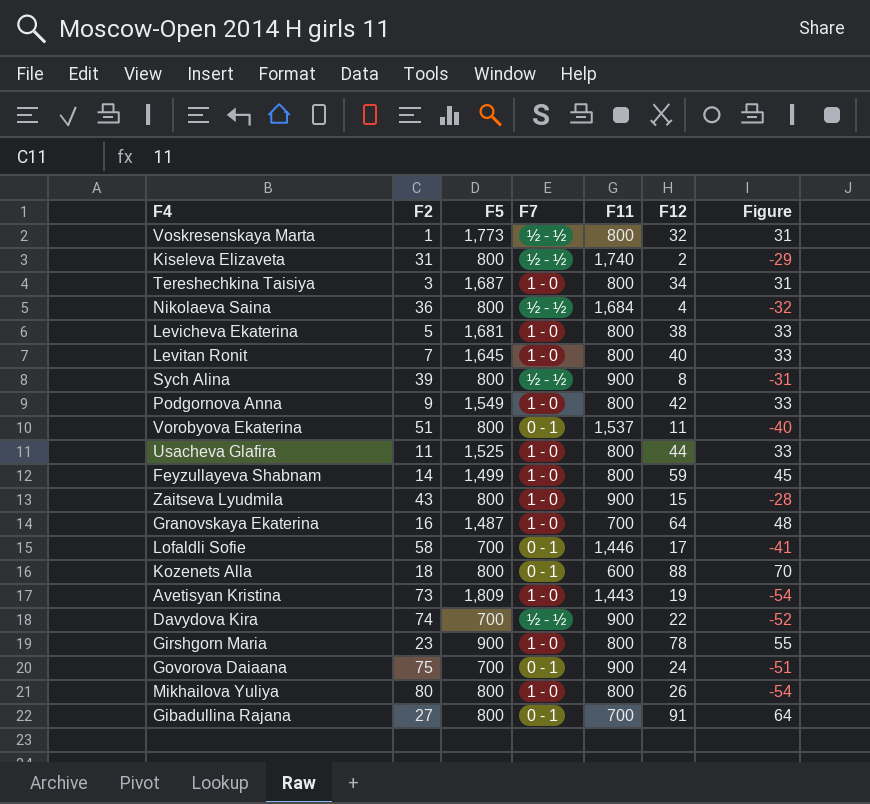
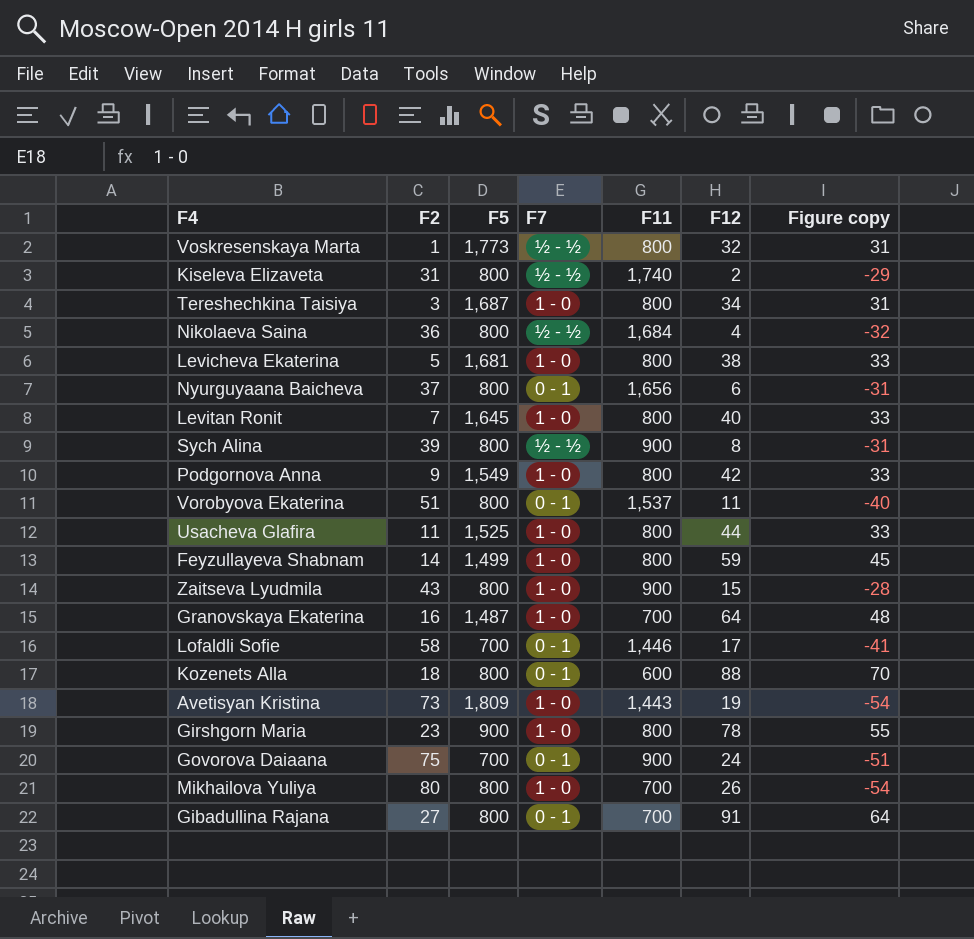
column name: Figure -> Figure copy
row Davydova Kira: 74 | 700 | ½ - ½ | 900 | 22 | -52 -> none
row Nyurguyaana Baicheva: none -> 37 | 800 | 0 - 1 | 1,656 | 6 | -31
Mikhailova Yuliya | F11: 800 -> 700

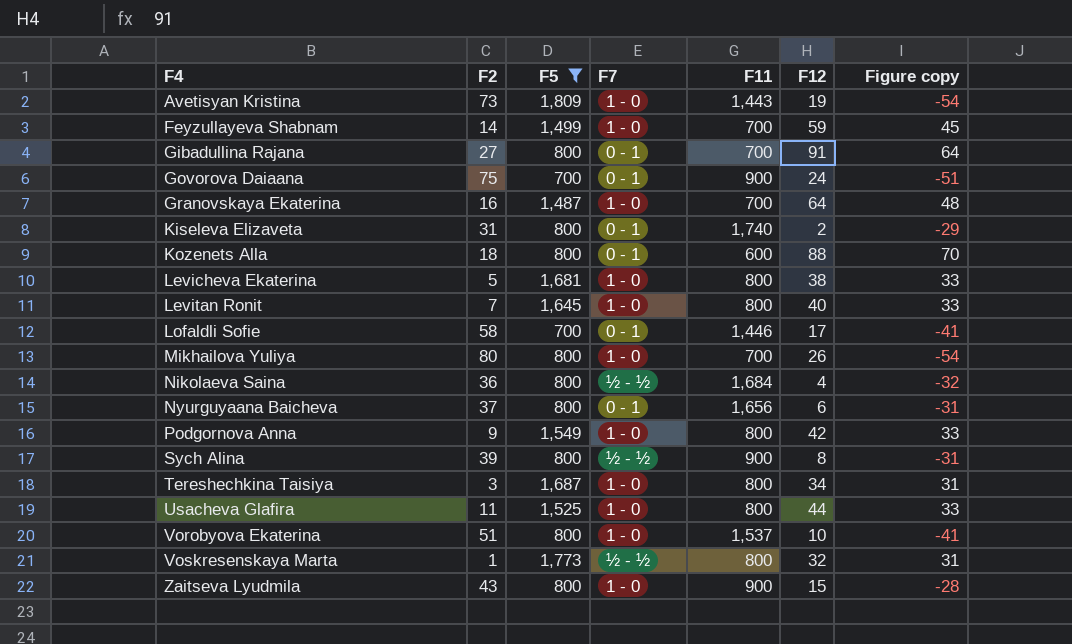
filter: none -> F5 != 900
row order: none -> F4 ascending
Feyzullayeva Shabnam | F11: 800 -> 700
Kiseleva Elizaveta | F7: ½ - ½ -> 0 - 1
Vorobyova Ekaterina | F7: 0 - 1 -> 1 - 0
Vorobyova Ekaterina | F12: 11 -> 10
Vorobyova Ekaterina | Figure copy: -40 -> -41

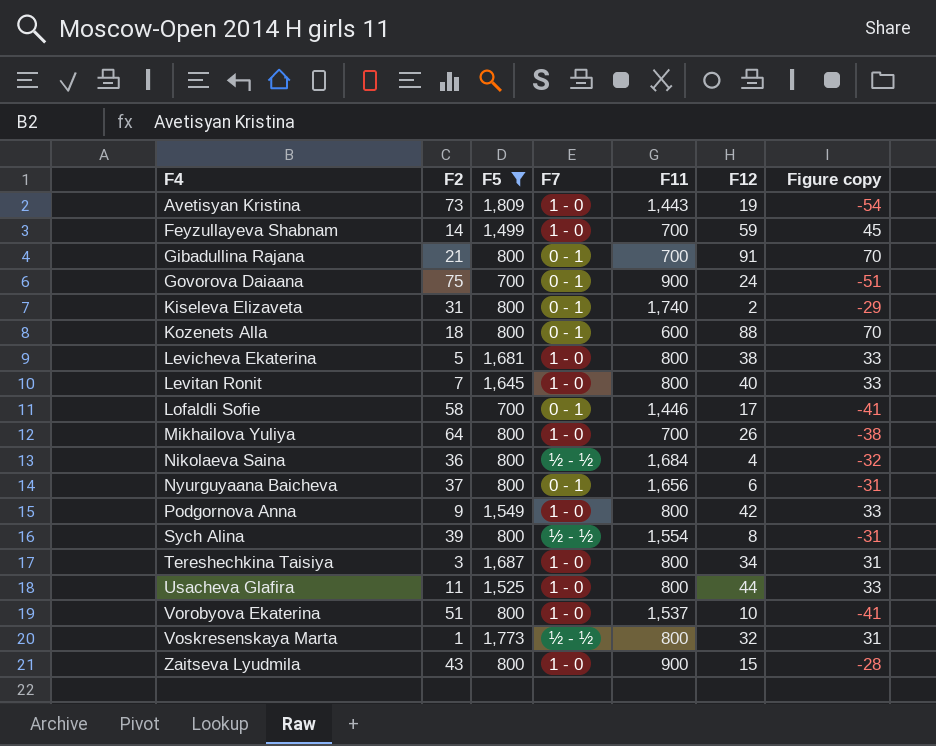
row Granovskaya Ekaterina: 16 | 1,487 | 1 - 0 | 700 | 64 | 48 -> none
Gibadullina Rajana | F2: 27 -> 21
Gibadullina Rajana | Figure copy: 64 -> 70
Mikhailova Yuliya | F2: 80 -> 64
Mikhailova Yuliya | Figure copy: -54 -> -38
Sych Alina | F11: 900 -> 1,554

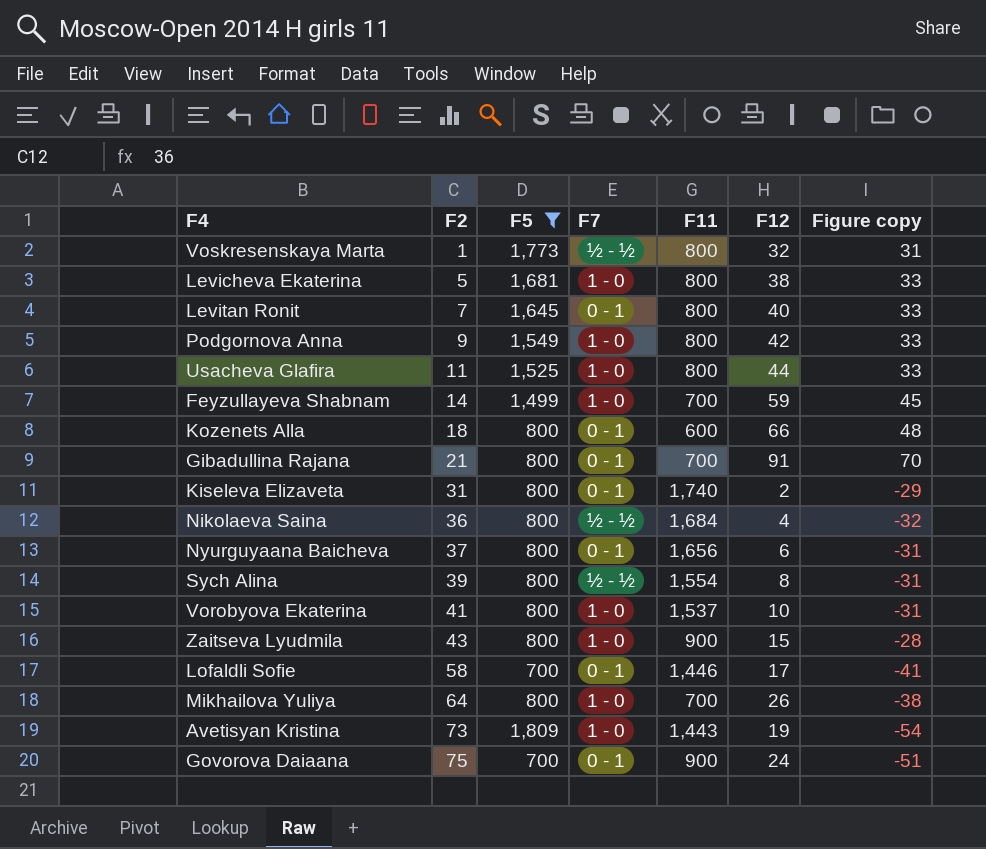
row order: F4 ascending -> F2 ascending
row Tereshechkina Taisiya: 3 | 1,687 | 1 - 0 | 800 | 34 | 31 -> none
Levitan Ronit | F7: 1 - 0 -> 0 - 1
Kozenets Alla | F12: 88 -> 66
Kozenets Alla | Figure copy: 70 -> 48
Vorobyova Ekaterina | F2: 51 -> 41
Vorobyova Ekaterina | Figure copy: -41 -> -31

